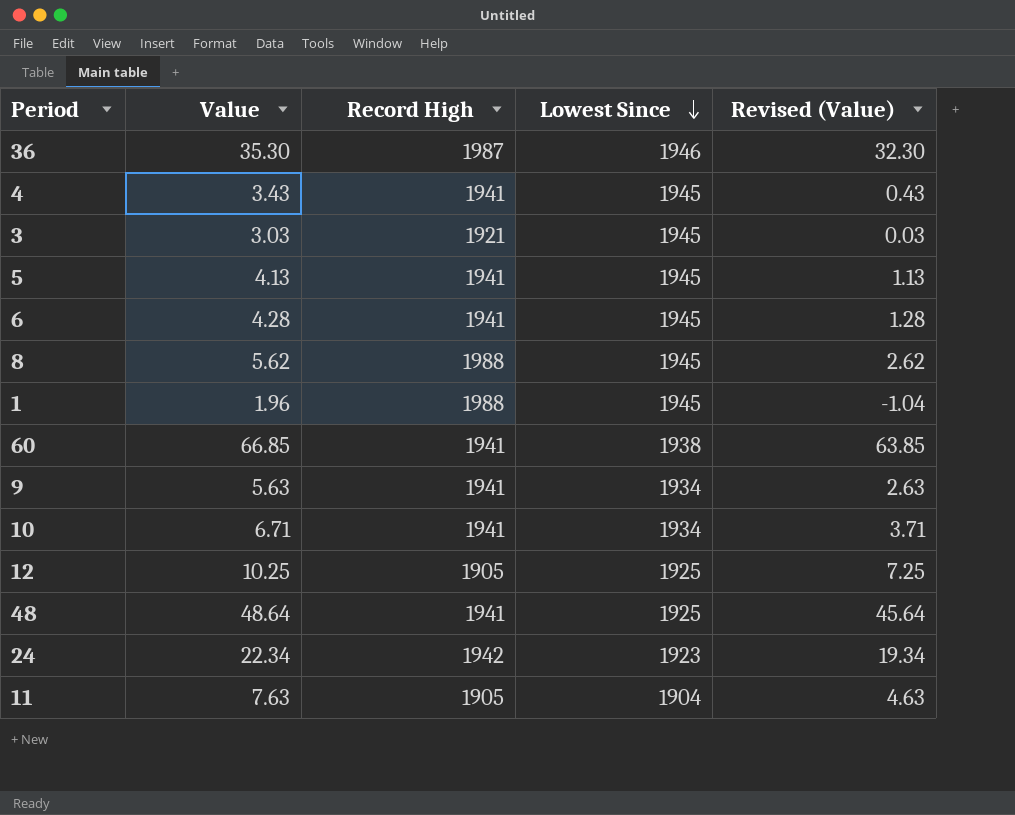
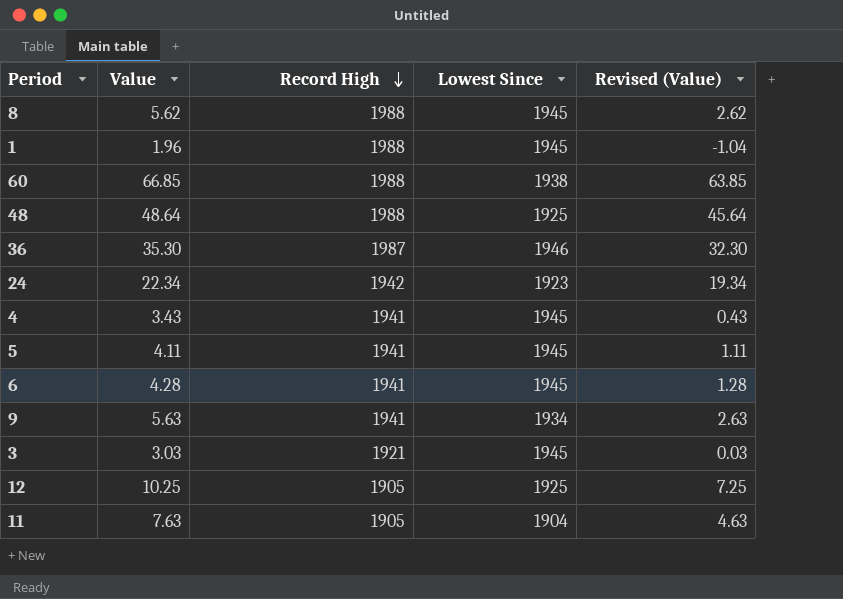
row order: Lowest Since descending -> Record High descending
row 10: 6.71 | 1941 | 1934 | 3.71 -> none
60 | Record High: 1941 -> 1988
48 | Record High: 1941 -> 1988
5 | Value: 4.13 -> 4.11
5 | Revised (Value): 1.13 -> 1.11

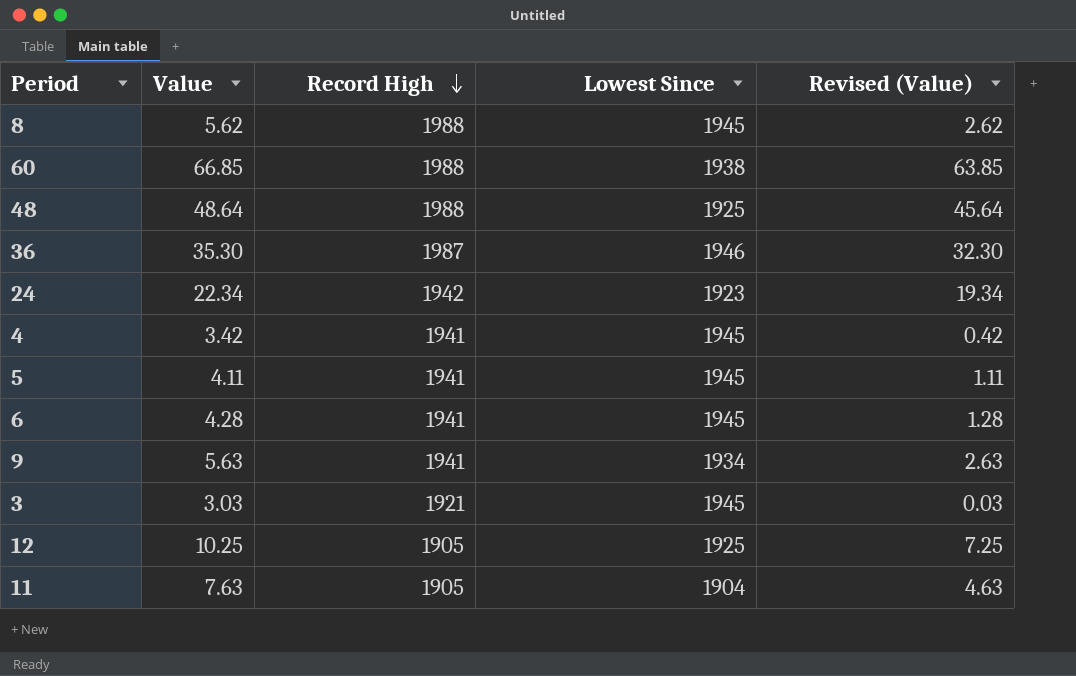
row 1: 1.96 | 1988 | 1945 | -1.04 -> none
4 | Value: 3.43 -> 3.42
4 | Revised (Value): 0.43 -> 0.42

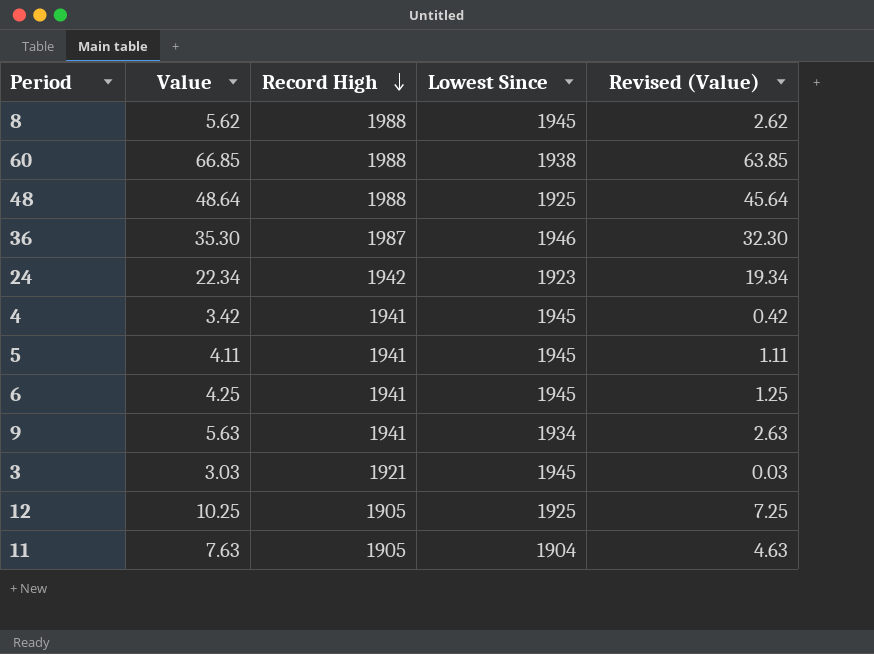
6 | Value: 4.28 -> 4.25
6 | Revised (Value): 1.28 -> 1.25

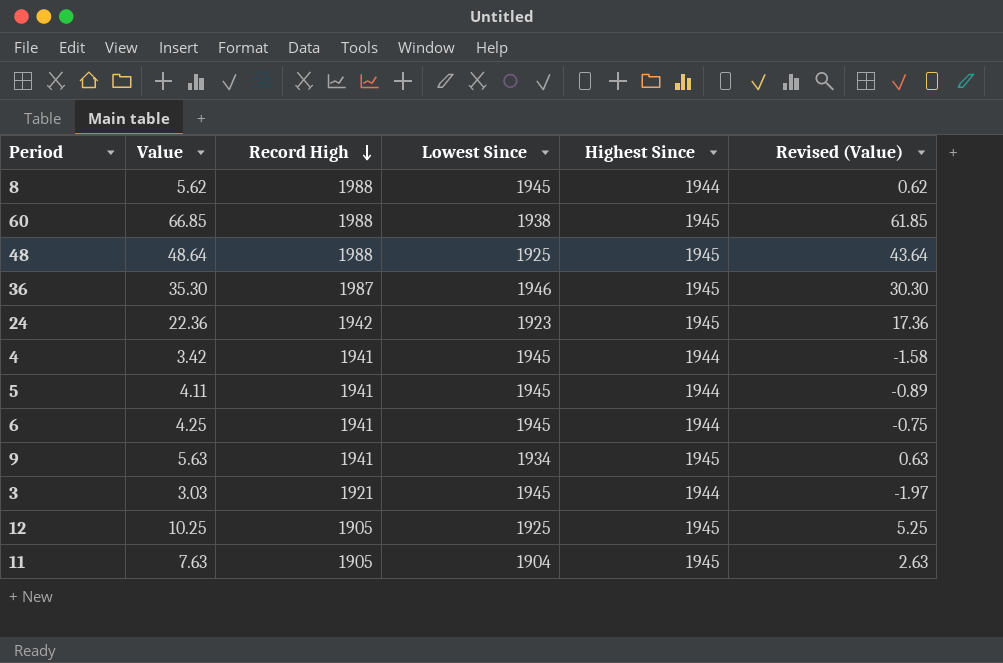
column Highest Since | position: none -> 5
column Revised (Value) | formula: [Value] - 3 -> [Value] - 5
24 | Value: 22.34 -> 22.36

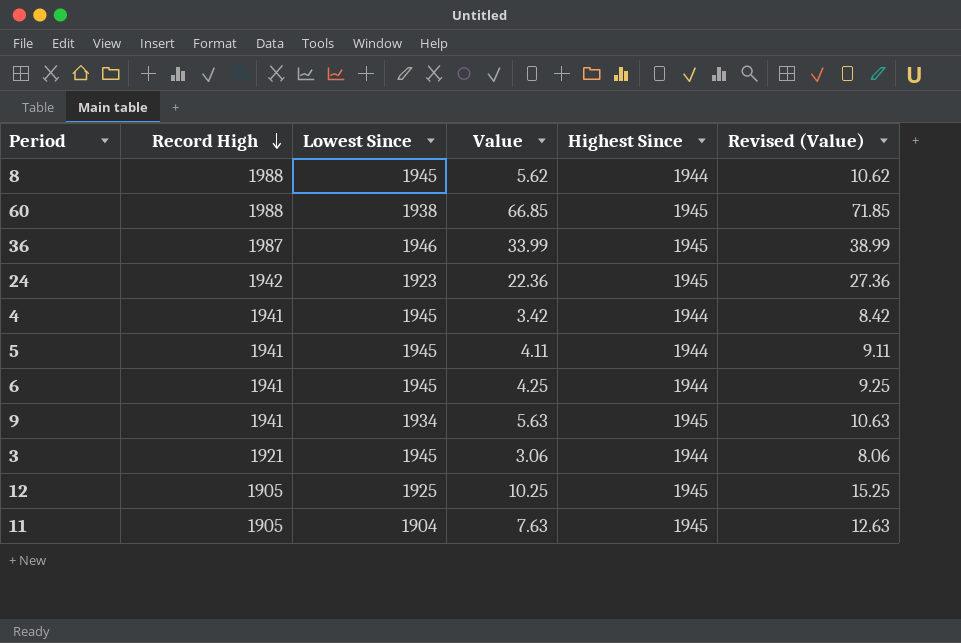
column Value | position: 2 -> 4
column Revised (Value) | formula: [Value] - 5 -> [Value] + 5
row 48: 48.64 | 1988 | 1925 | 1945 | 43.64 -> none
36 | Value: 35.30 -> 33.99
3 | Value: 3.03 -> 3.06

